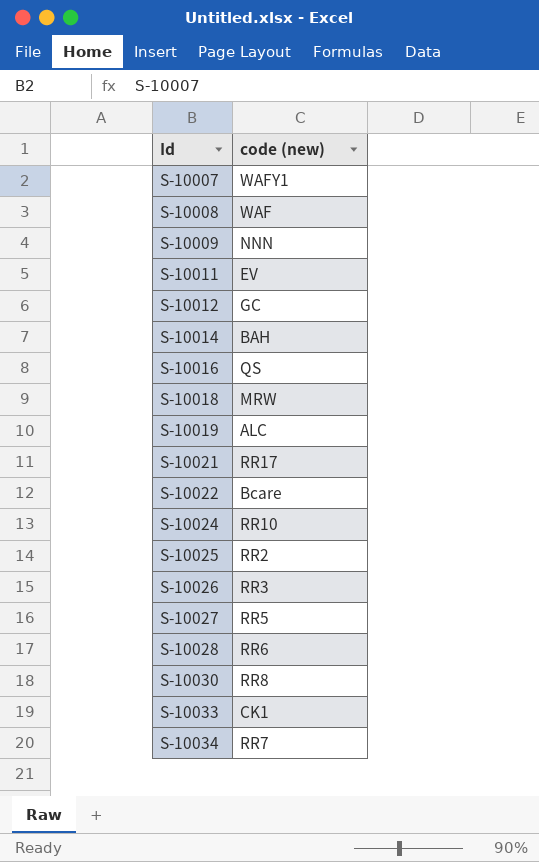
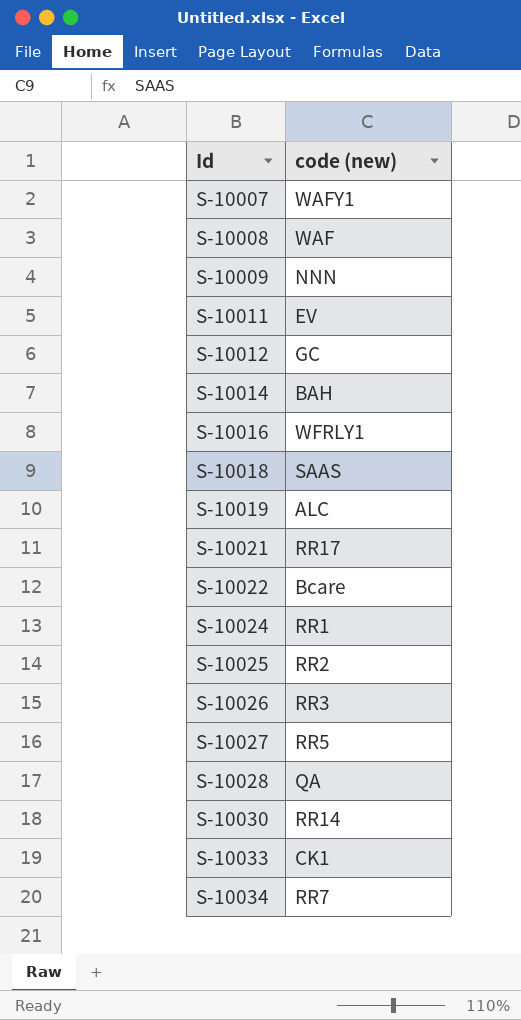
S-10016 | code (new): QS -> WFRLY1
S-10018 | code (new): MRW -> SAAS
S-10024 | code (new): RR10 -> RR1
S-10028 | code (new): RR6 -> QA
S-10030 | code (new): RR8 -> RR14

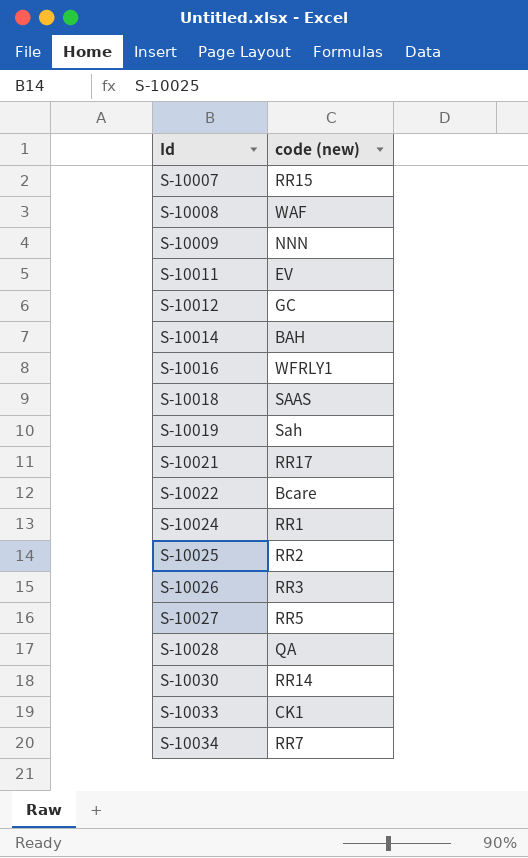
S-10007 | code (new): WAFY1 -> RR15
S-10019 | code (new): ALC -> Sah

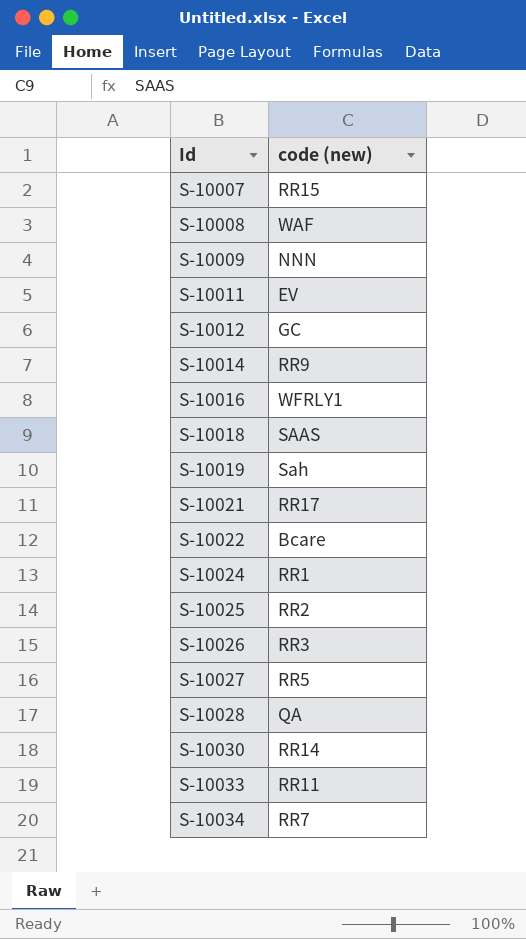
S-10014 | code (new): BAH -> RR9
S-10033 | code (new): CK1 -> RR11

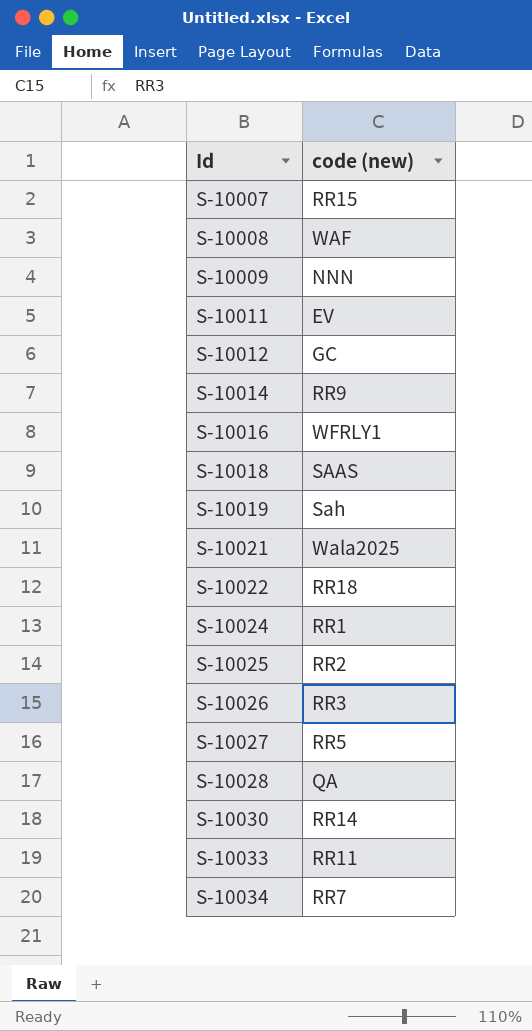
S-10021 | code (new): RR17 -> Wala2025
S-10022 | code (new): Bcare -> RR18

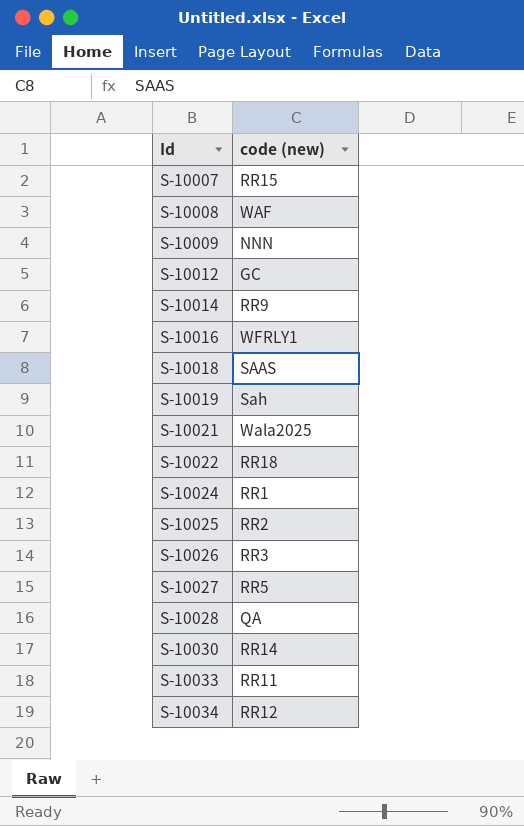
row S-10011: EV -> none
S-10034 | code (new): RR7 -> RR12

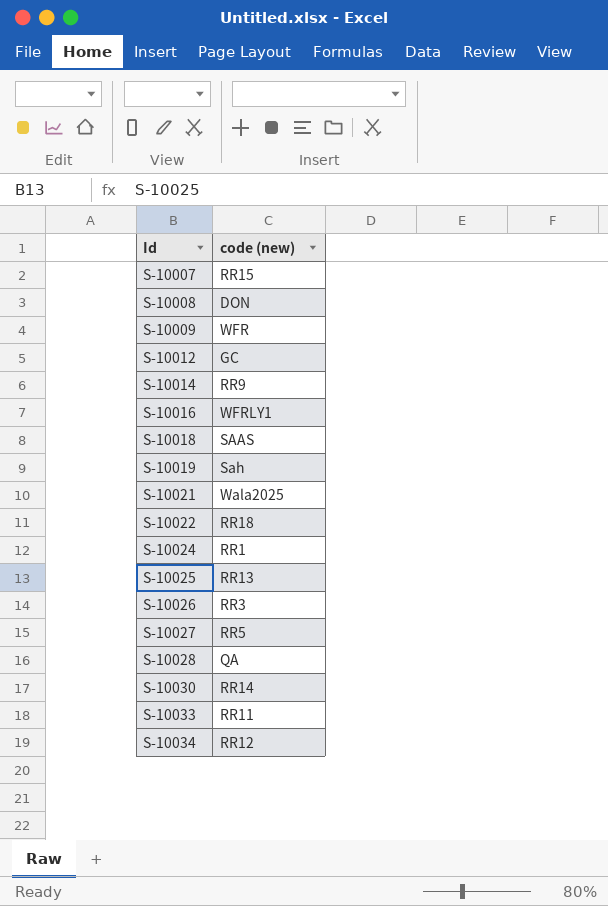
S-10008 | code (new): WAF -> DON
S-10009 | code (new): NNN -> WFR
S-10025 | code (new): RR2 -> RR13

